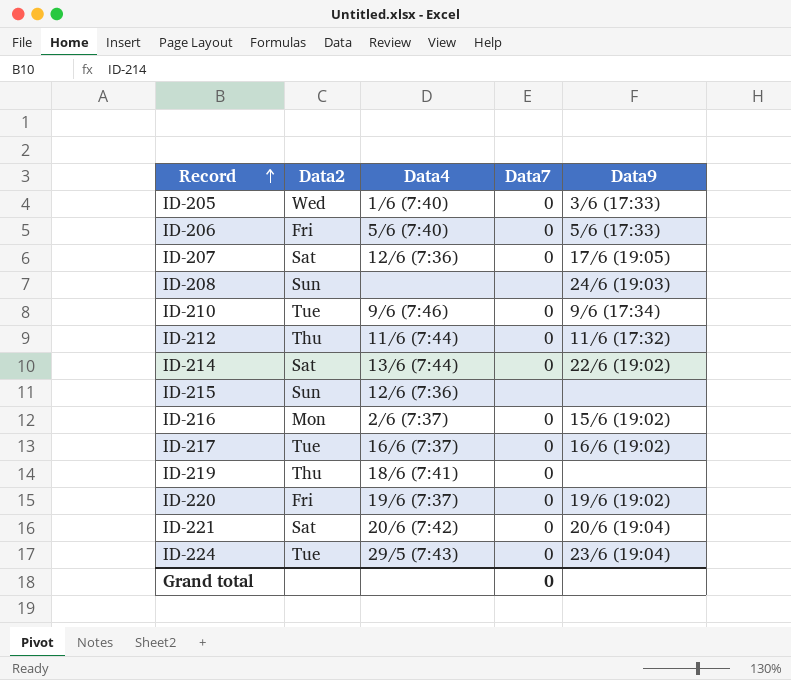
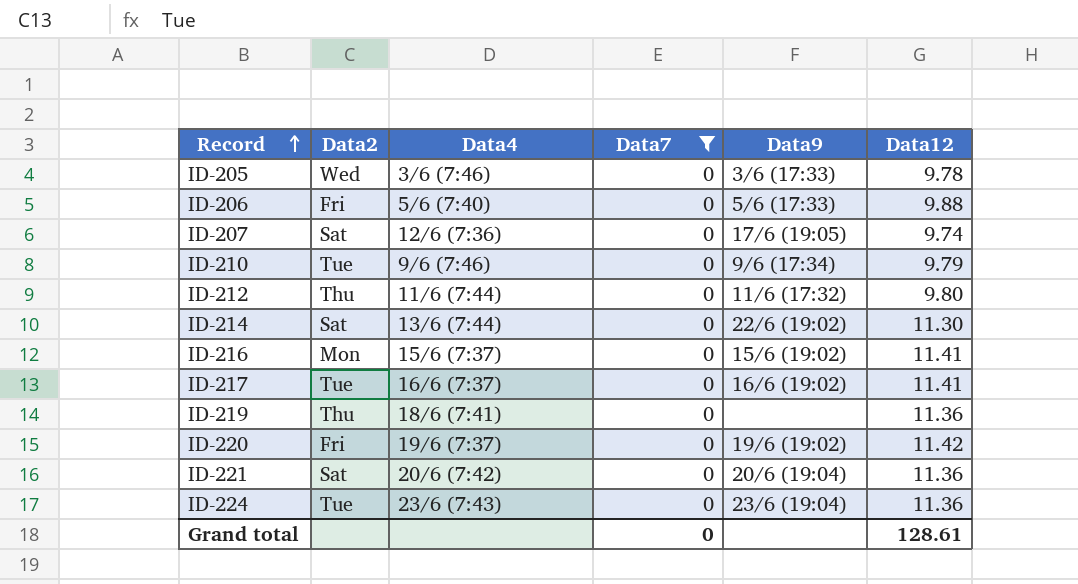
filter: none -> Data7 = 0
column Data12 | position: none -> 6
ID-205 | Data4: 1/6 (7:40) -> 3/6 (7:46)
ID-216 | Data4: 2/6 (7:37) -> 15/6 (7:37)
ID-224 | Data4: 29/5 (7:43) -> 23/6 (7:43)

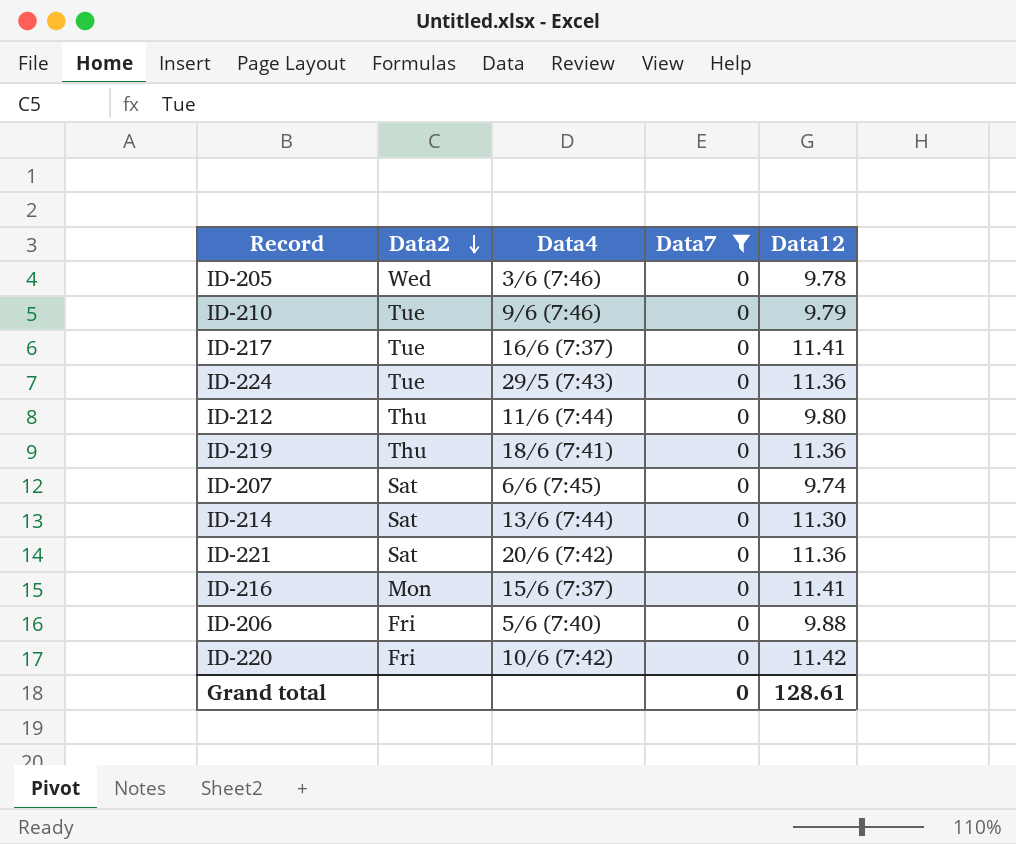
row order: Record ascending -> Data2 descending
column Data9 | position: 5 -> none
ID-224 | Data4: 23/6 (7:43) -> 29/5 (7:43)
ID-207 | Data4: 12/6 (7:36) -> 6/6 (7:45)
ID-220 | Data4: 19/6 (7:37) -> 10/6 (7:42)

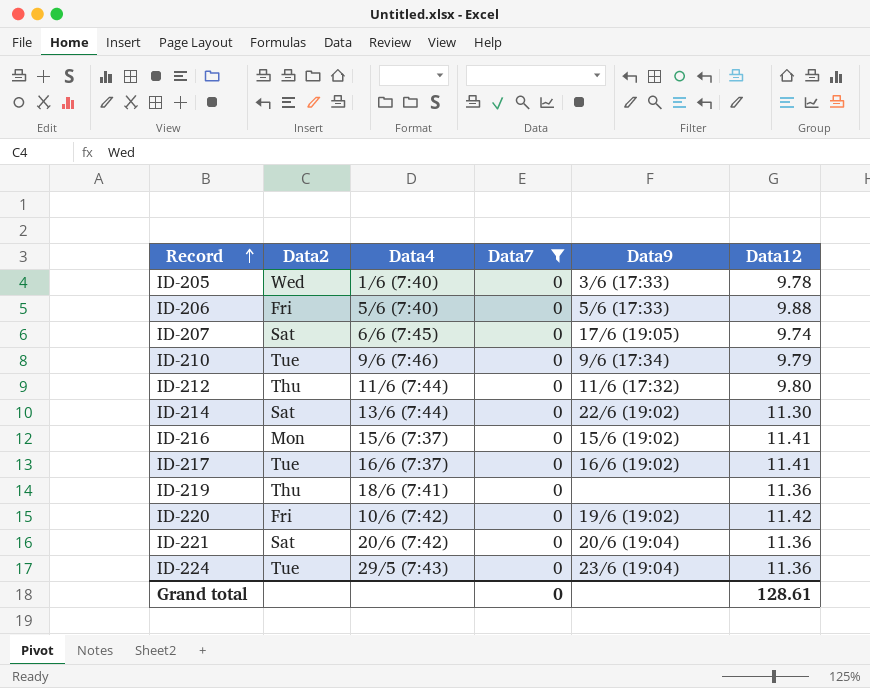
row order: Data2 descending -> Record ascending
column Data9 | position: none -> 5
ID-205 | Data4: 3/6 (7:46) -> 1/6 (7:40)

